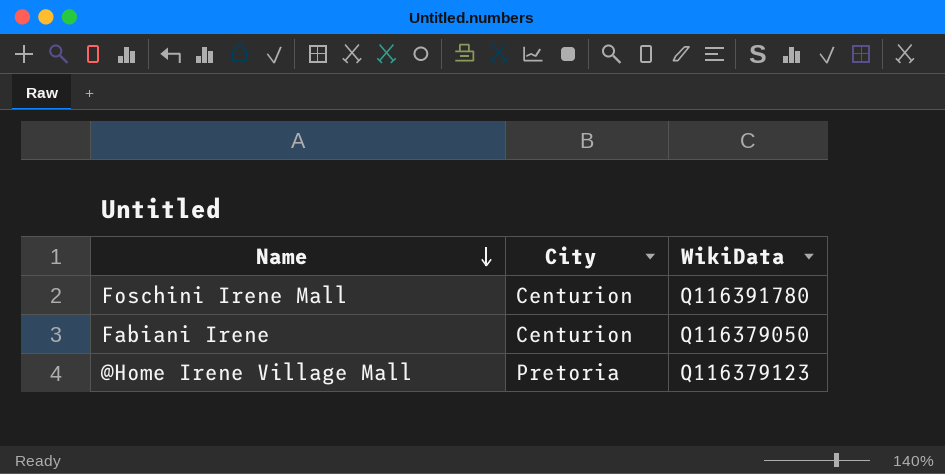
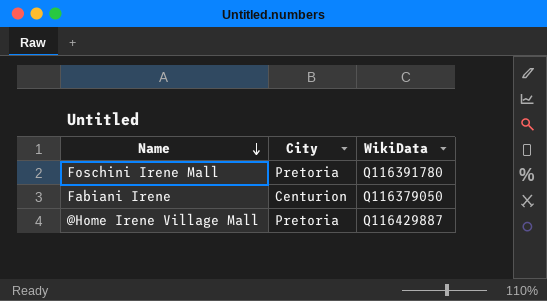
Foschini Irene Mall | City: Centurion -> Pretoria
@Home Irene Village Mall | WikiData: Q116379123 -> Q116429887

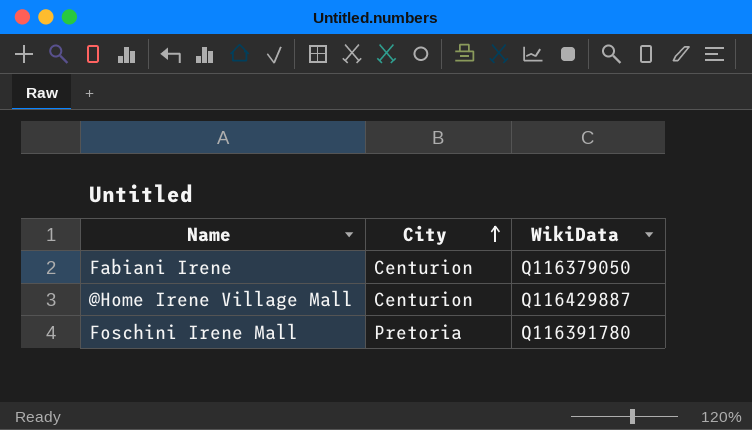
row order: Name descending -> City ascending
@Home Irene Village Mall | City: Pretoria -> Centurion

